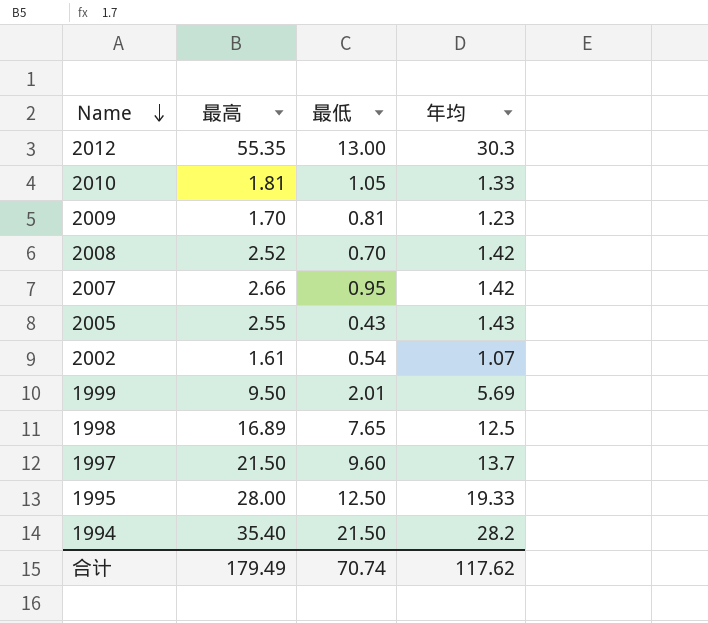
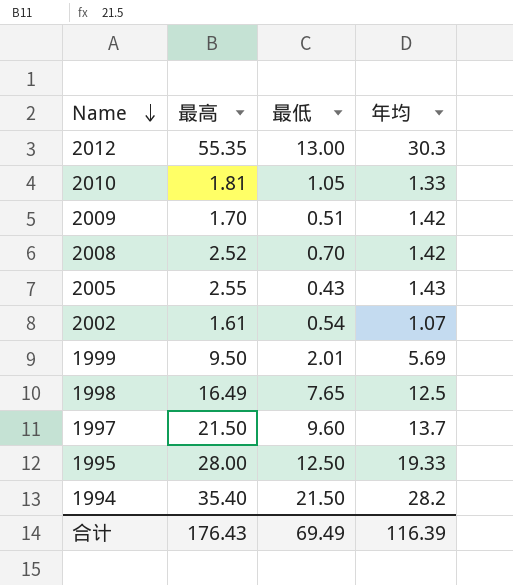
row 2007: 2.66 | 0.95 | 1.42 -> none
2009 | 最低: 0.81 -> 0.51
2009 | 年均: 1.23 -> 1.42
1998 | 最高: 16.89 -> 16.49
合计 | 最高: 179.49 -> 176.43
合计 | 最低: 70.74 -> 69.49
合计 | 年均: 117.62 -> 116.39

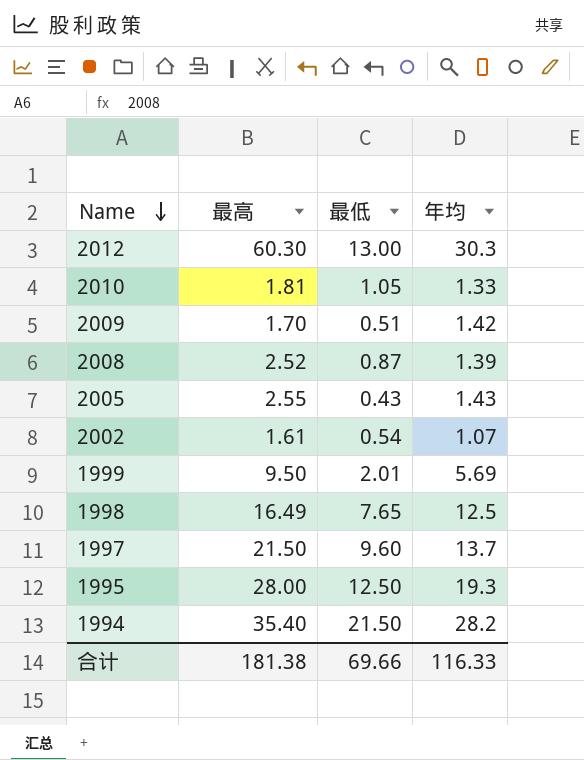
2012 | 最高: 55.35 -> 60.30
2008 | 最低: 0.70 -> 0.87
2008 | 年均: 1.42 -> 1.39
1995 | 年均: 19.33 -> 19.3
合计 | 最高: 176.43 -> 181.38
合计 | 最低: 69.49 -> 69.66
合计 | 年均: 116.39 -> 116.33

